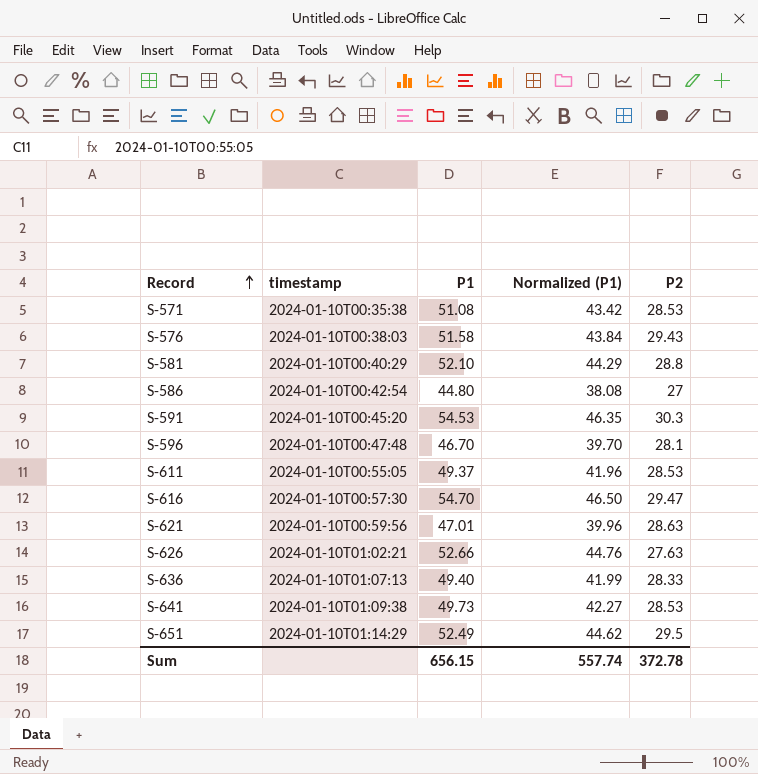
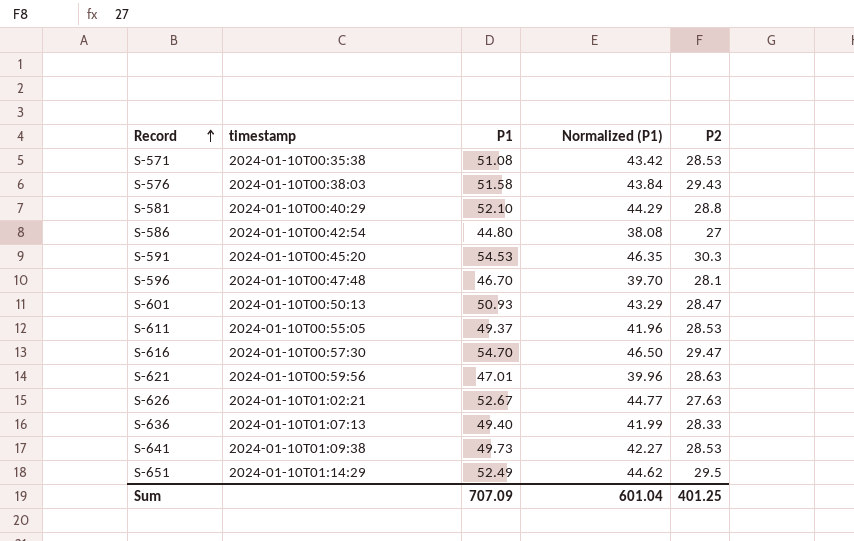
row S-601: none -> 2024-01-10T00:50:13 | 50.93 | 43.29 | 28.47
S-626 | P1: 52.66 -> 52.67
S-626 | Normalized (P1): 44.76 -> 44.77
Sum | P1: 656.15 -> 707.09
Sum | Normalized (P1): 557.74 -> 601.04
Sum | P2: 372.78 -> 401.25

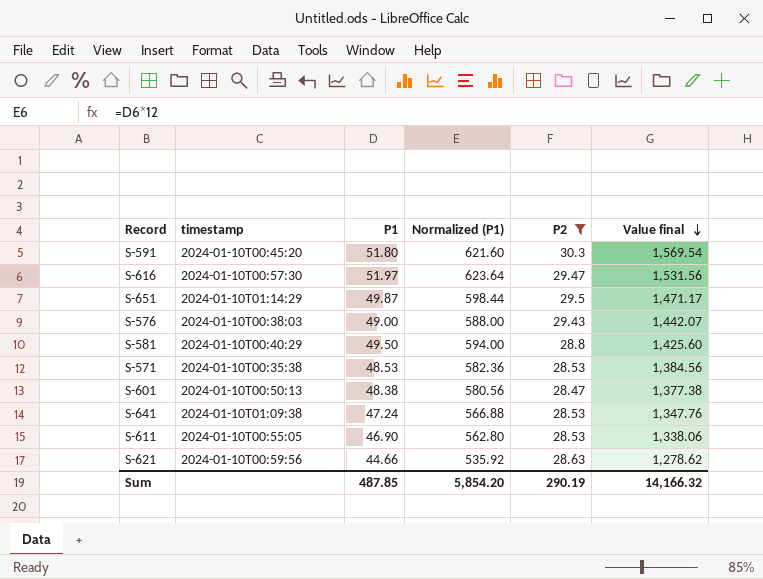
filter: none -> P2 >= 28.47
row order: Record ascending -> Value final descending
column Normalized (P1) | formula: [P1] * 0.85 -> [P1] * 12
column Value final | formula: none -> [P1] * [P2]
S-591 | P1: 54.53 -> 51.80
S-616 | P1: 54.70 -> 51.97
S-651 | P1: 52.49 -> 49.87
S-576 | P1: 51.58 -> 49.00
S-581 | P1: 52.10 -> 49.50
S-571 | P1: 51.08 -> 48.53
S-601 | P1: 50.93 -> 48.38
S-641 | P1: 49.73 -> 47.24
S-611 | P1: 49.37 -> 46.90
S-621 | P1: 47.01 -> 44.66
Sum | P1: 707.09 -> 487.85
Sum | Normalized (P1): 601.04 -> 5,854.20
Sum | P2: 401.25 -> 290.19

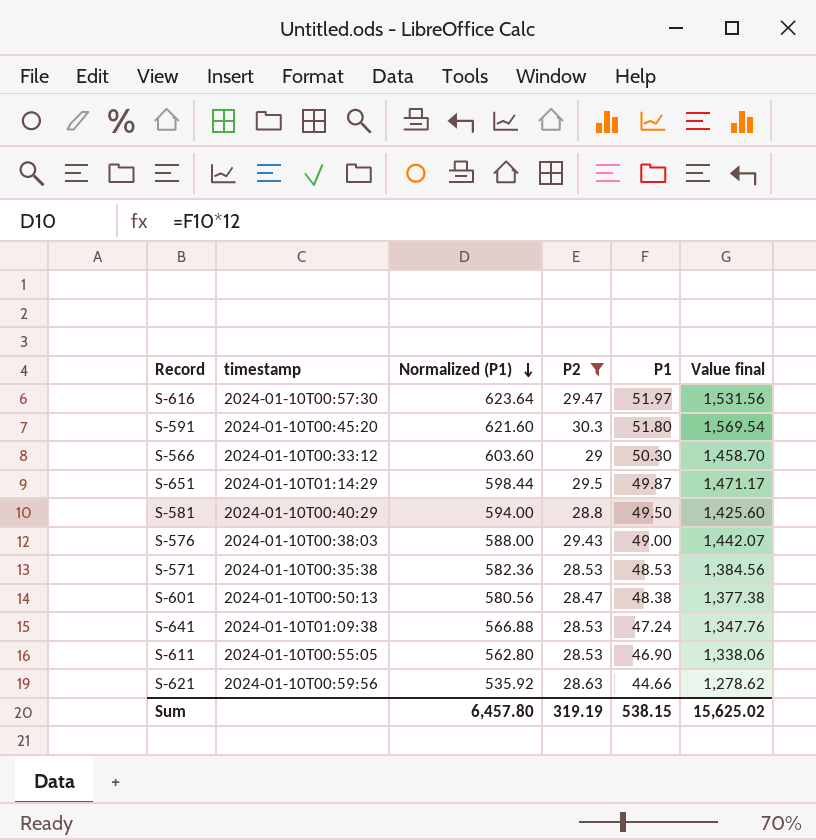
row order: Value final descending -> Normalized (P1) descending
column P1 | position: 3 -> 5
row S-566: none -> 2024-01-10T00:33:12 | 603.60 | 29 | 50.30 | 1,458.70
Sum | Normalized (P1): 5,854.20 -> 6,457.80
Sum | P2: 290.19 -> 319.19
Sum | P1: 487.85 -> 538.15
Sum | Value final: 14,166.32 -> 15,625.02

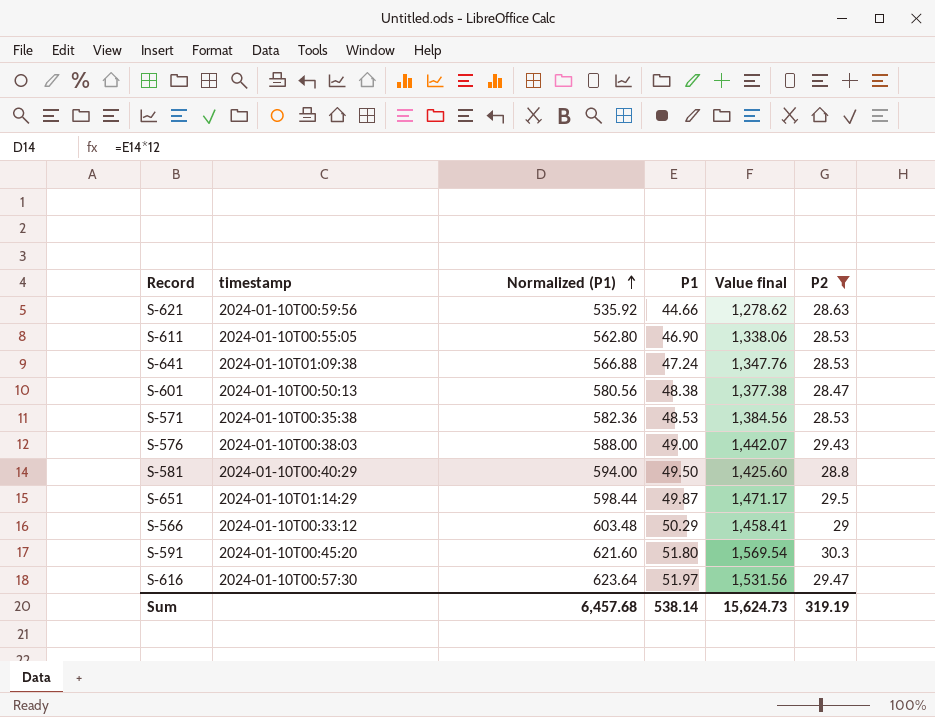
row order: Normalized (P1) descending -> Normalized (P1) ascending
column P2 | position: 4 -> 6
S-566 | Normalized (P1): 603.60 -> 603.48
S-566 | P1: 50.30 -> 50.29
S-566 | Value final: 1,458.70 -> 1,458.41
Sum | Normalized (P1): 6,457.80 -> 6,457.68
Sum | P1: 538.15 -> 538.14
Sum | Value final: 15,625.02 -> 15,624.73

